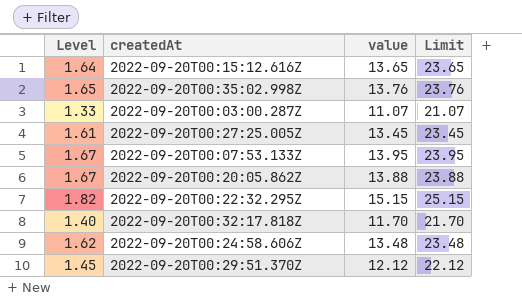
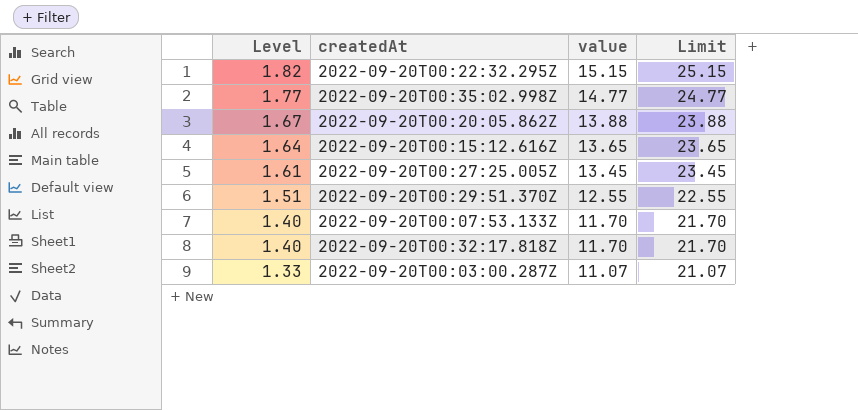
row order: none -> Level descending
row 2022-09-20T00:24:58.606Z: 1.62 | 13.48 | 23.48 -> none
2022-09-20T00:35:02.998Z | Level: 1.65 -> 1.77
2022-09-20T00:35:02.998Z | value: 13.76 -> 14.77
2022-09-20T00:35:02.998Z | Limit: 23.76 -> 24.77
2022-09-20T00:29:51.370Z | Level: 1.45 -> 1.51
2022-09-20T00:29:51.370Z | value: 12.12 -> 12.55
2022-09-20T00:29:51.370Z | Limit: 22.12 -> 22.55
2022-09-20T00:07:53.133Z | Level: 1.67 -> 1.40
2022-09-20T00:07:53.133Z | value: 13.95 -> 11.70
2022-09-20T00:07:53.133Z | Limit: 23.95 -> 21.70

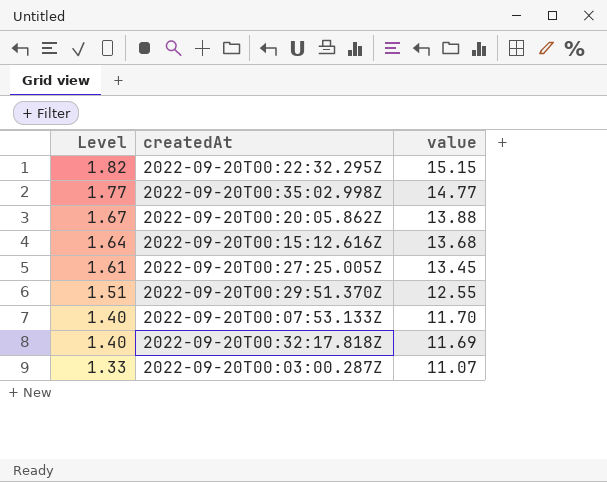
column Limit | formula: [value] + 10 -> none
2022-09-20T00:15:12.616Z | value: 13.65 -> 13.68
2022-09-20T00:32:17.818Z | value: 11.70 -> 11.69

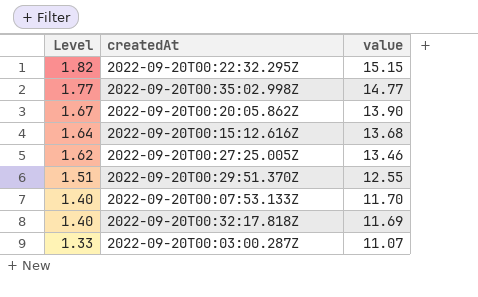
2022-09-20T00:20:05.862Z | value: 13.88 -> 13.90
2022-09-20T00:27:25.005Z | Level: 1.61 -> 1.62
2022-09-20T00:27:25.005Z | value: 13.45 -> 13.46

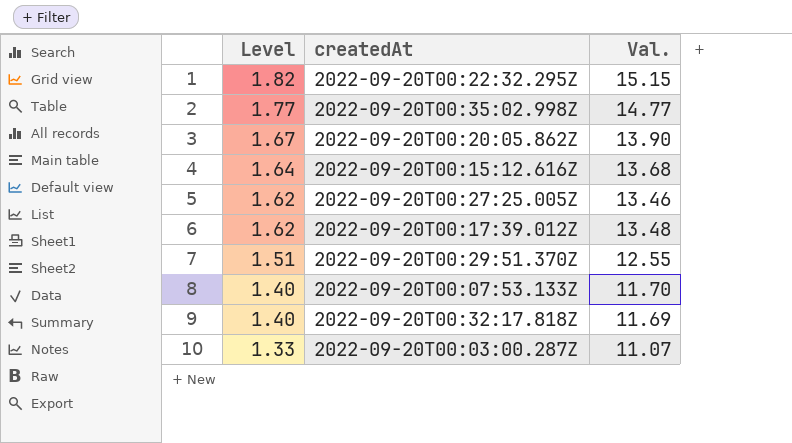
column name: value -> Val.
row 2022-09-20T00:17:39.012Z: none -> 1.62 | 13.48

